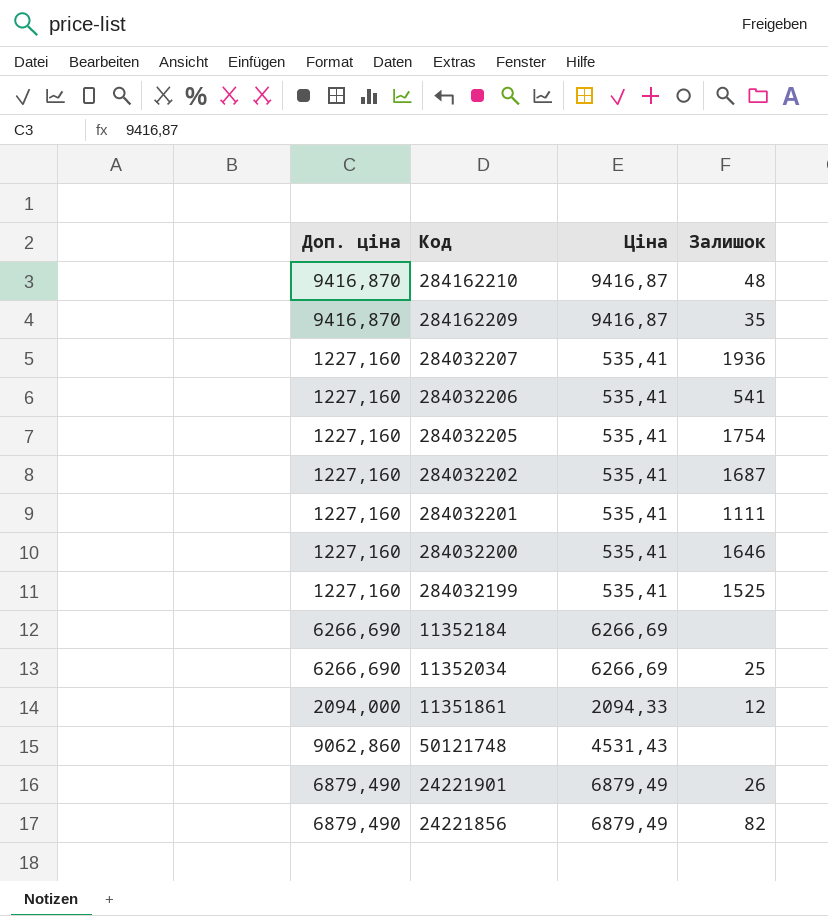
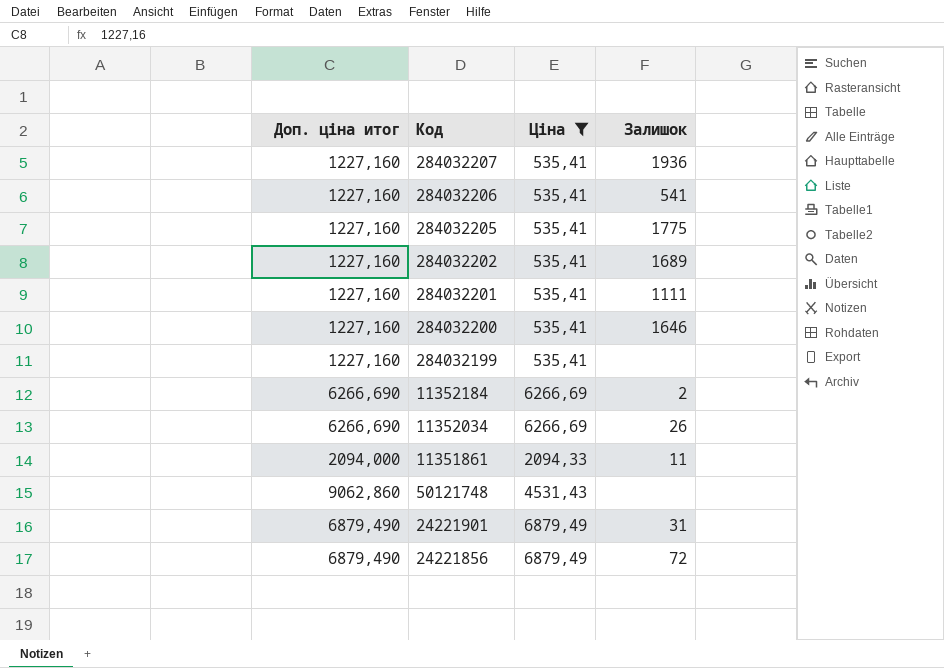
filter: none -> Ціна != 9416,87
column name: Доп. ціна -> Доп. ціна итог
284032205 | Залишок: 1754 -> 1775
284032202 | Залишок: 1687 -> 1689
284032199 | Залишок: 1525 -> none
11352184 | Залишок: none -> 2
11352034 | Залишок: 25 -> 26
11351861 | Залишок: 12 -> 11
24221901 | Залишок: 26 -> 31
24221856 | Залишок: 82 -> 72

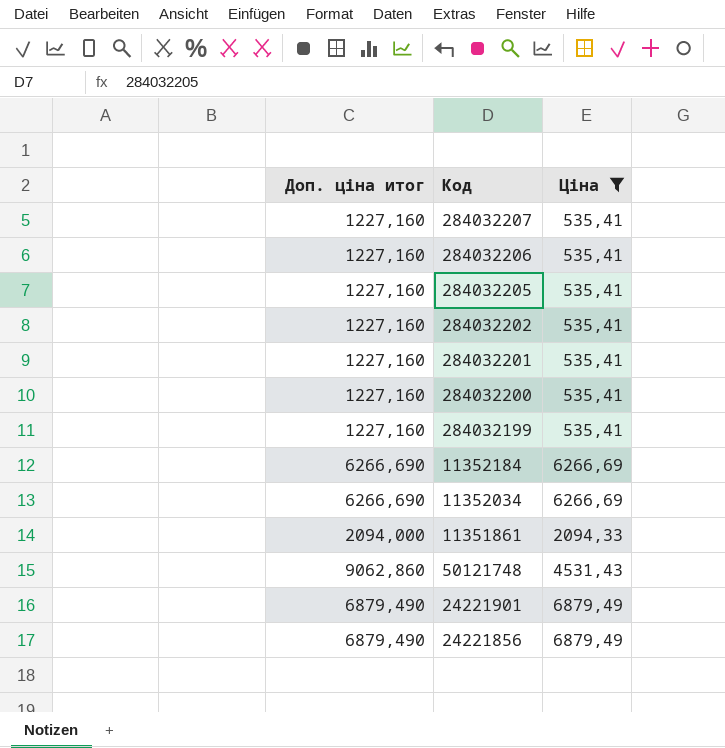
column Залишок | position: 4 -> none

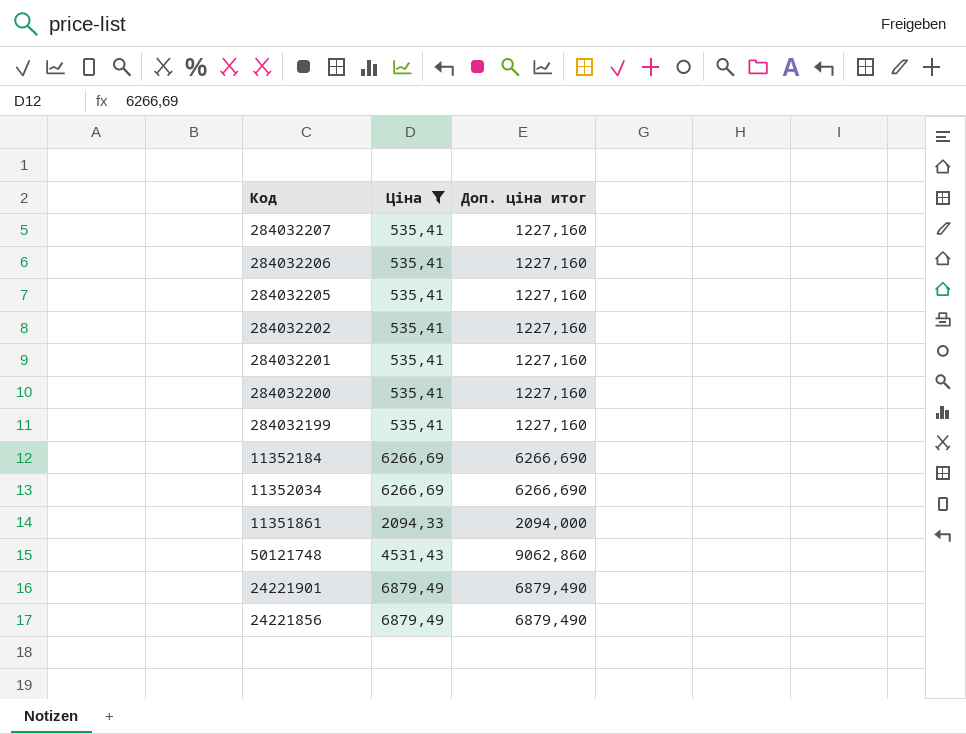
column Доп. ціна итог | position: 1 -> 3

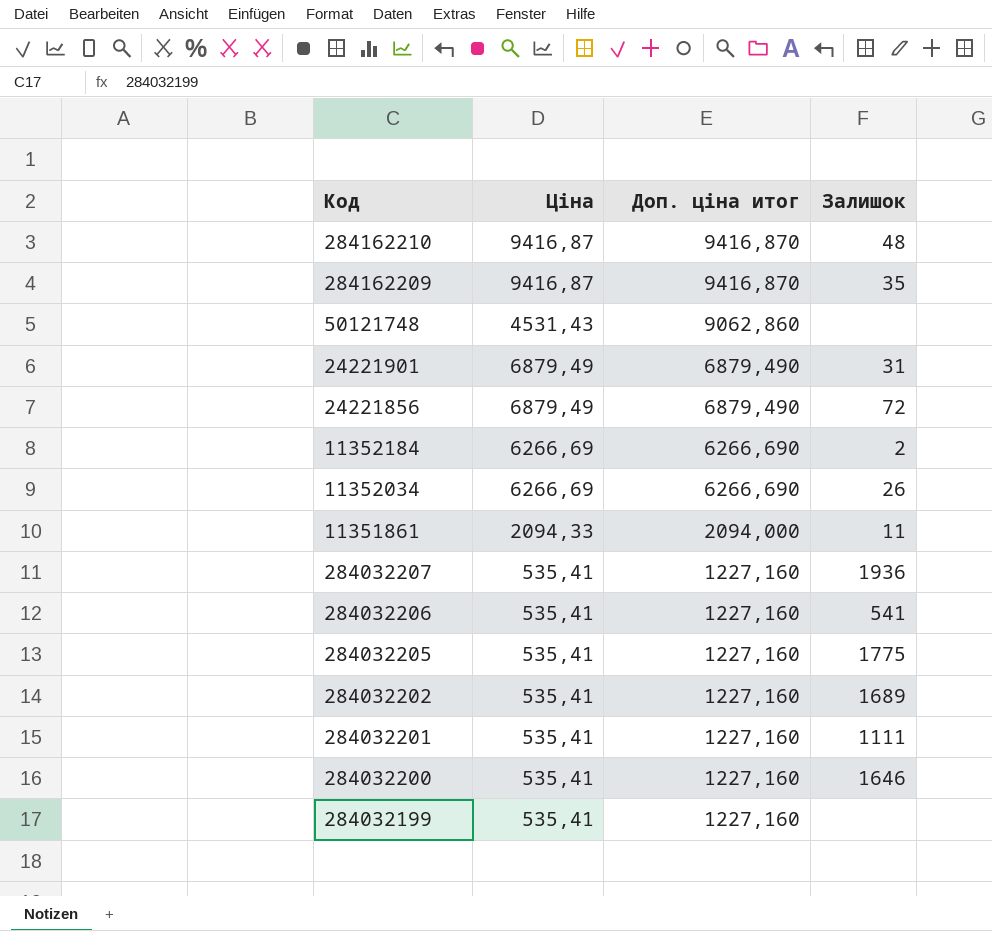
filter: Ціна != 9416,87 -> none
row order: none -> Доп. ціна итог descending
column Залишок | position: none -> 4

